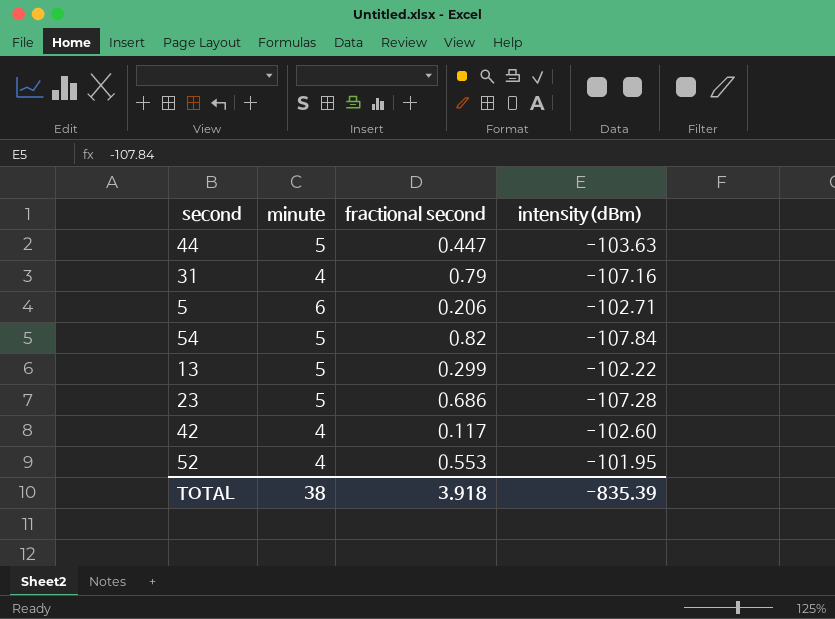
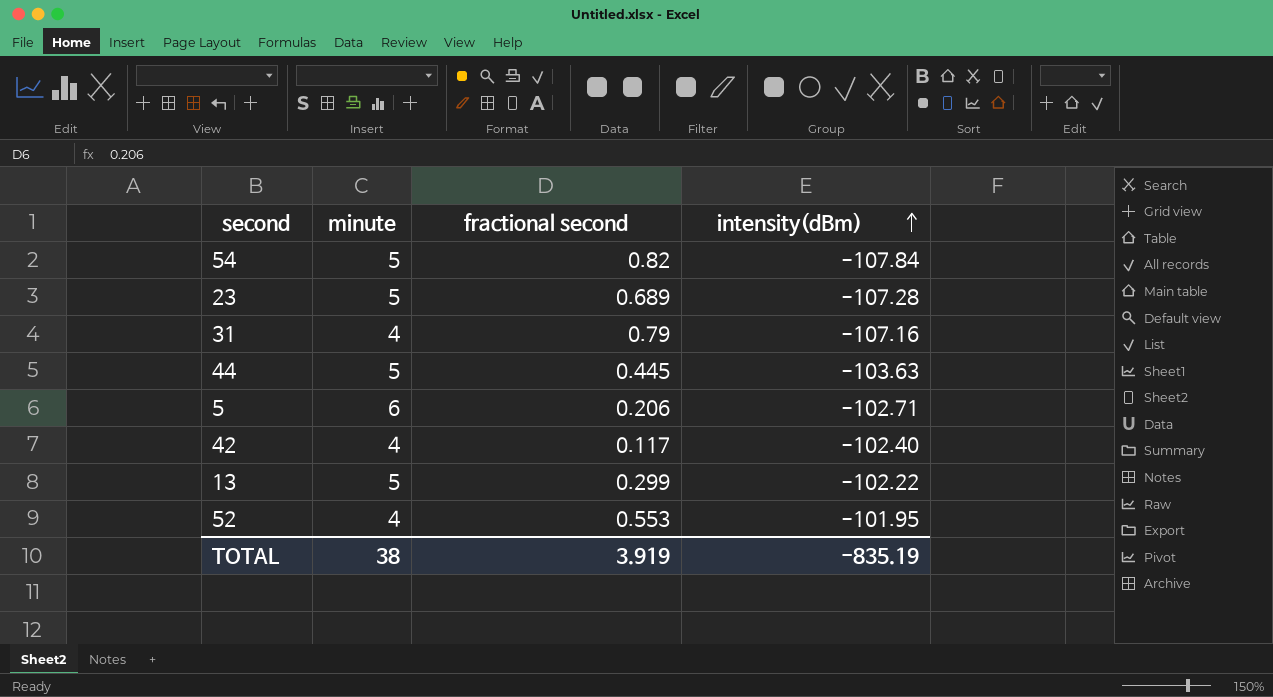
row order: none -> intensity(dBm) ascending
23 | fractional second: 0.686 -> 0.689
44 | fractional second: 0.447 -> 0.445
42 | intensity(dBm): -102.60 -> -102.40
TOTAL | fractional second: 3.918 -> 3.919
TOTAL | intensity(dBm): -835.39 -> -835.19

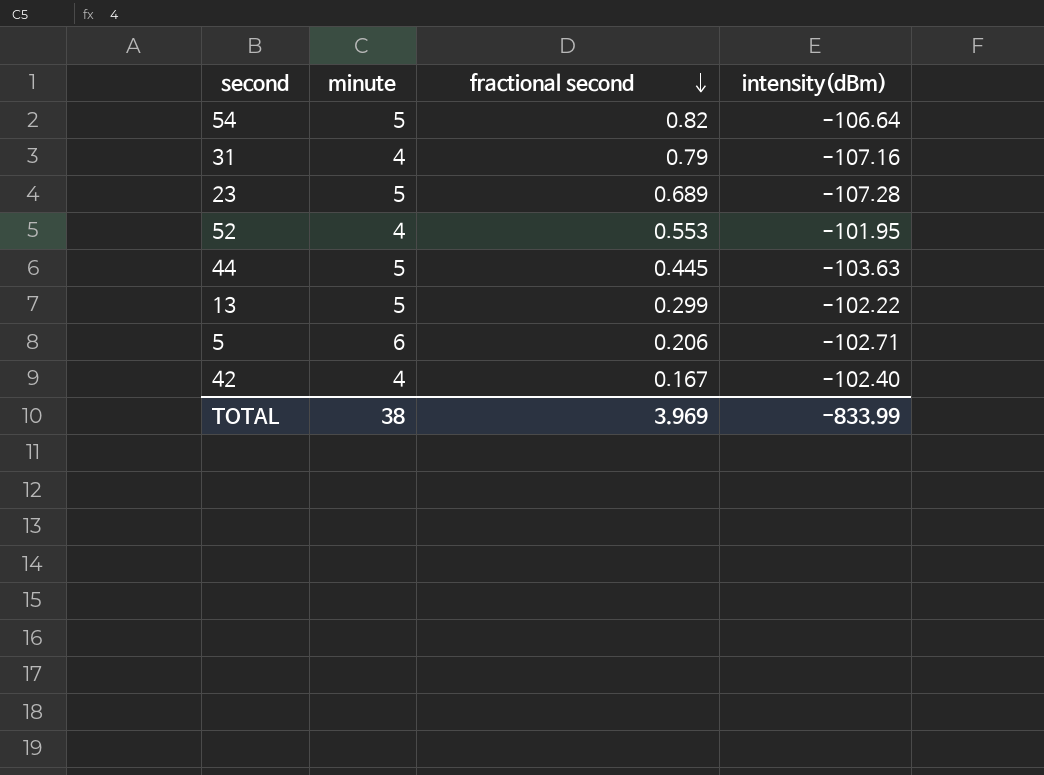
row order: intensity(dBm) ascending -> fractional second descending
54 | intensity(dBm): -107.84 -> -106.64
42 | fractional second: 0.117 -> 0.167
TOTAL | fractional second: 3.919 -> 3.969
TOTAL | intensity(dBm): -835.19 -> -833.99

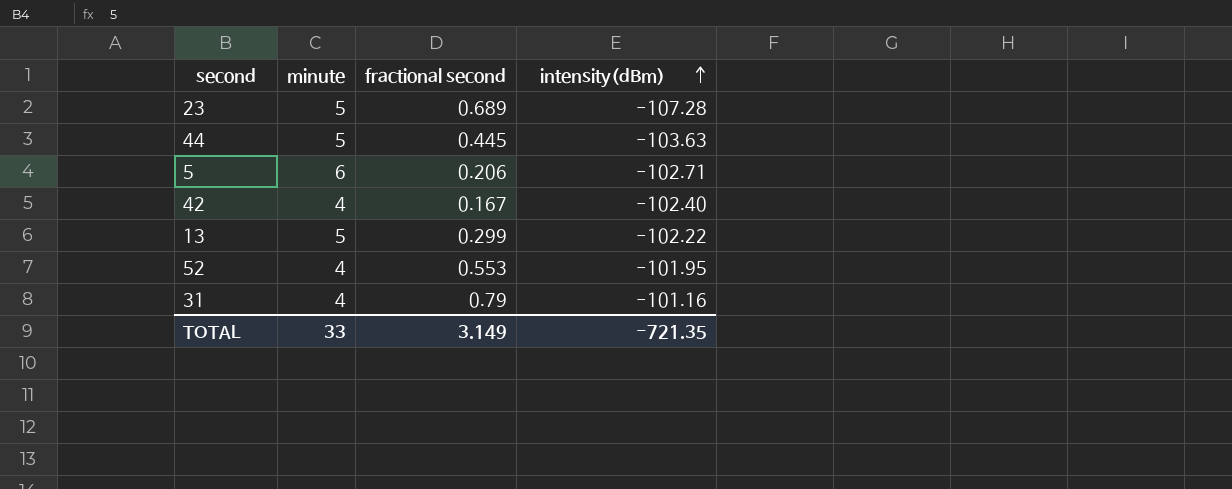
row order: fractional second descending -> intensity(dBm) ascending
row 54: 5 | 0.82 | -106.64 -> none
31 | intensity(dBm): -107.16 -> -101.16
TOTAL | minute: 38 -> 33
TOTAL | fractional second: 3.969 -> 3.149
TOTAL | intensity(dBm): -833.99 -> -721.35

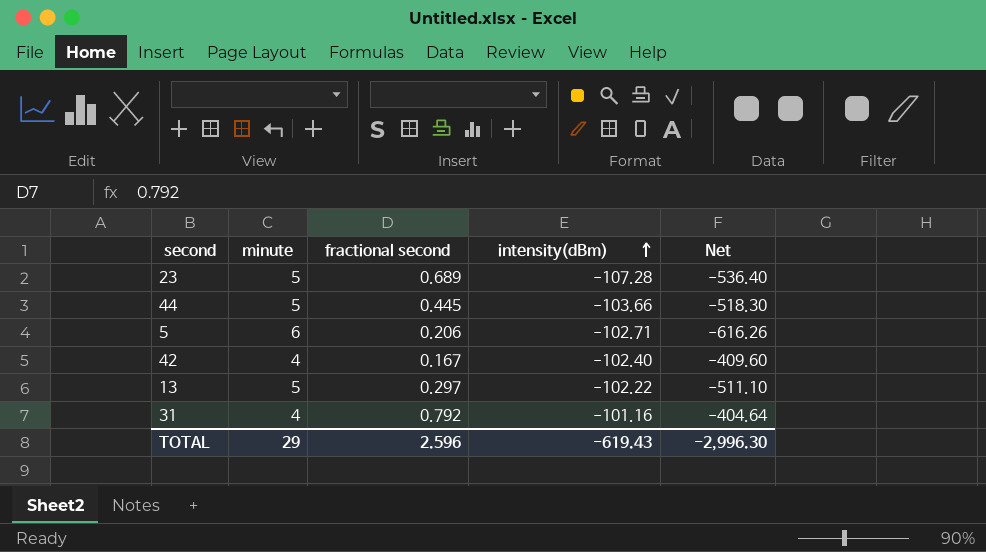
column Net | formula: none -> [minute] * [intensity(dBm)]
row 52: 4 | 0.553 | -101.95 -> none
44 | intensity(dBm): -103.63 -> -103.66
13 | fractional second: 0.299 -> 0.297
31 | fractional second: 0.79 -> 0.792
TOTAL | minute: 33 -> 29
TOTAL | fractional second: 3.149 -> 2.596
TOTAL | intensity(dBm): -721.35 -> -619.43

